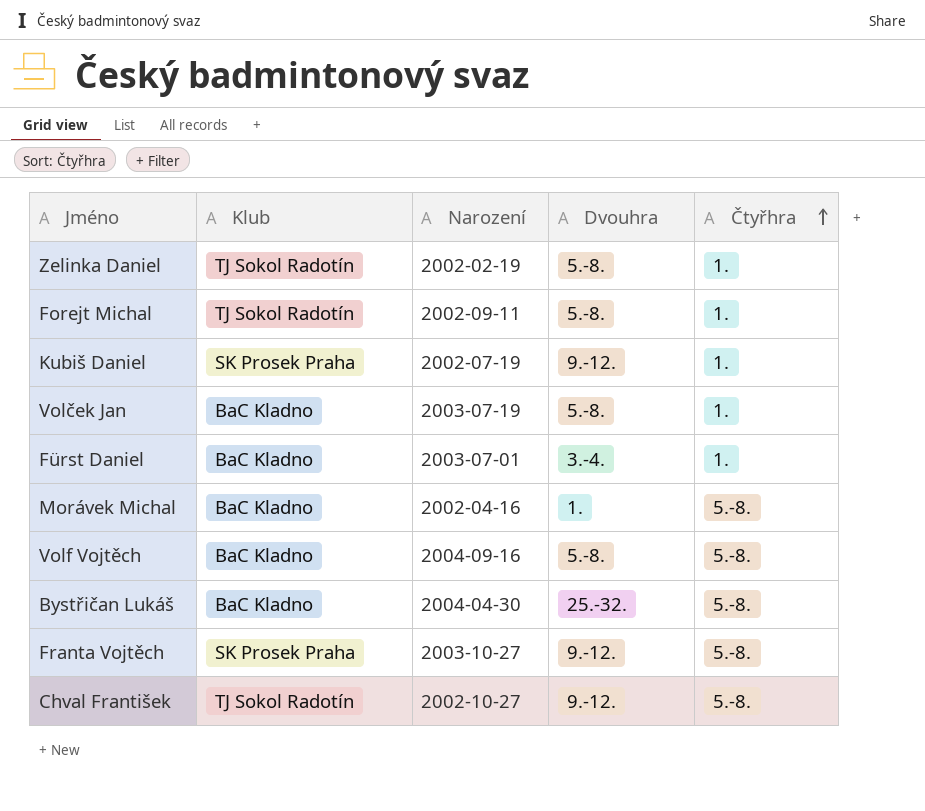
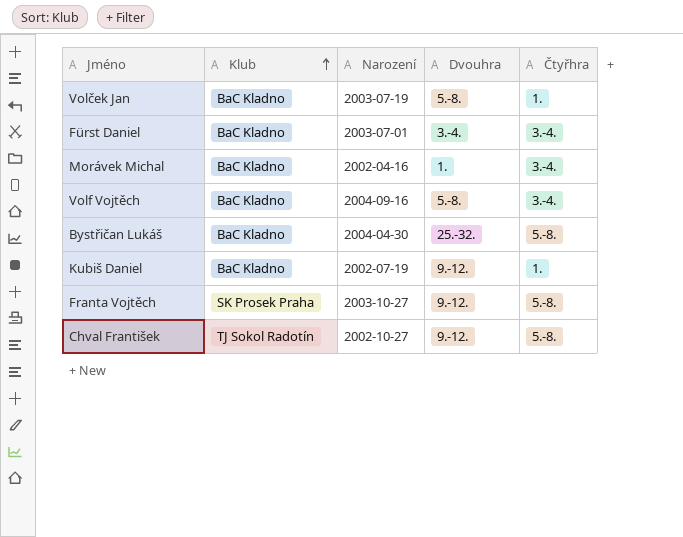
row order: Čtyřhra ascending -> Klub ascending
row Zelinka Daniel: TJ Sokol Radotín | 2002-02-19 | 5.-8. | 1. -> none
row Forejt Michal: TJ Sokol Radotín | 2002-09-11 | 5.-8. | 1. -> none
Fürst Daniel | Čtyřhra: 1. -> 3.-4.
Morávek Michal | Čtyřhra: 5.-8. -> 3.-4.
Volf Vojtěch | Čtyřhra: 5.-8. -> 3.-4.
Kubiš Daniel | Klub: SK Prosek Praha -> BaC Kladno

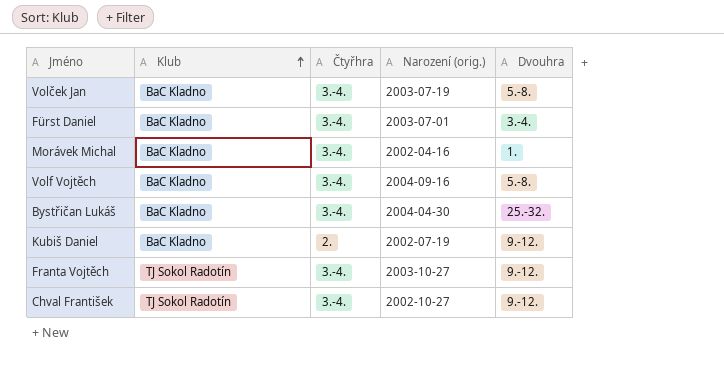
column Čtyřhra | position: 5 -> 3
column name: Narození -> Narození (orig.)
Volček Jan | Čtyřhra: 1. -> 3.-4.
Bystřičan Lukáš | Čtyřhra: 5.-8. -> 3.-4.
Kubiš Daniel | Čtyřhra: 1. -> 2.
Franta Vojtěch | Klub: SK Prosek Praha -> TJ Sokol Radotín
Franta Vojtěch | Čtyřhra: 5.-8. -> 3.-4.
Chval František | Čtyřhra: 5.-8. -> 3.-4.

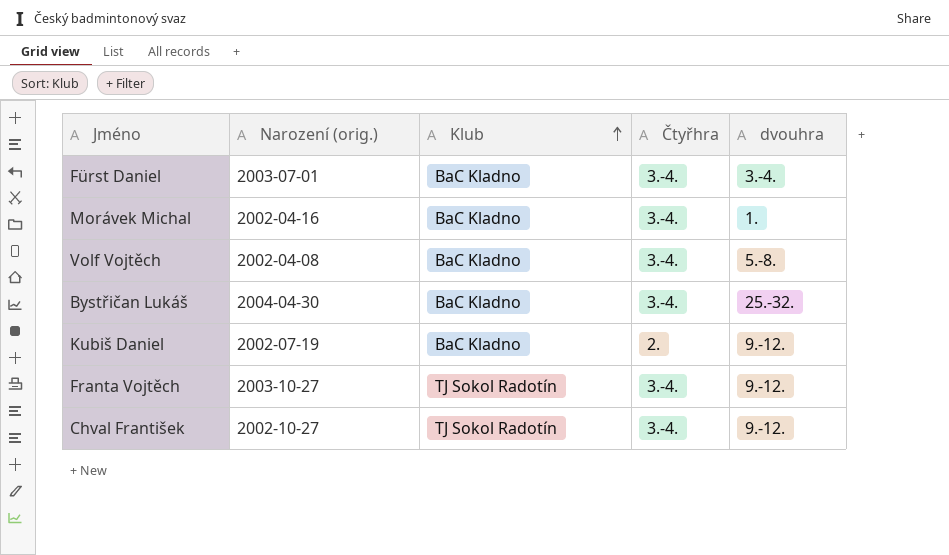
column Narození (orig.) | position: 4 -> 2
column name: Dvouhra -> dvouhra
row Volček Jan: BaC Kladno | 3.-4. | 2003-07-19 | 5.-8. -> none
Volf Vojtěch | Narození (orig.): 2004-09-16 -> 2002-04-08

